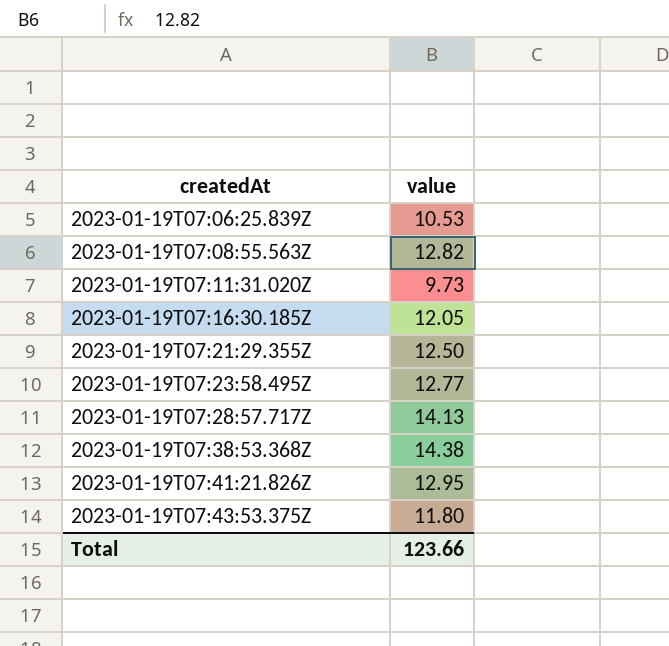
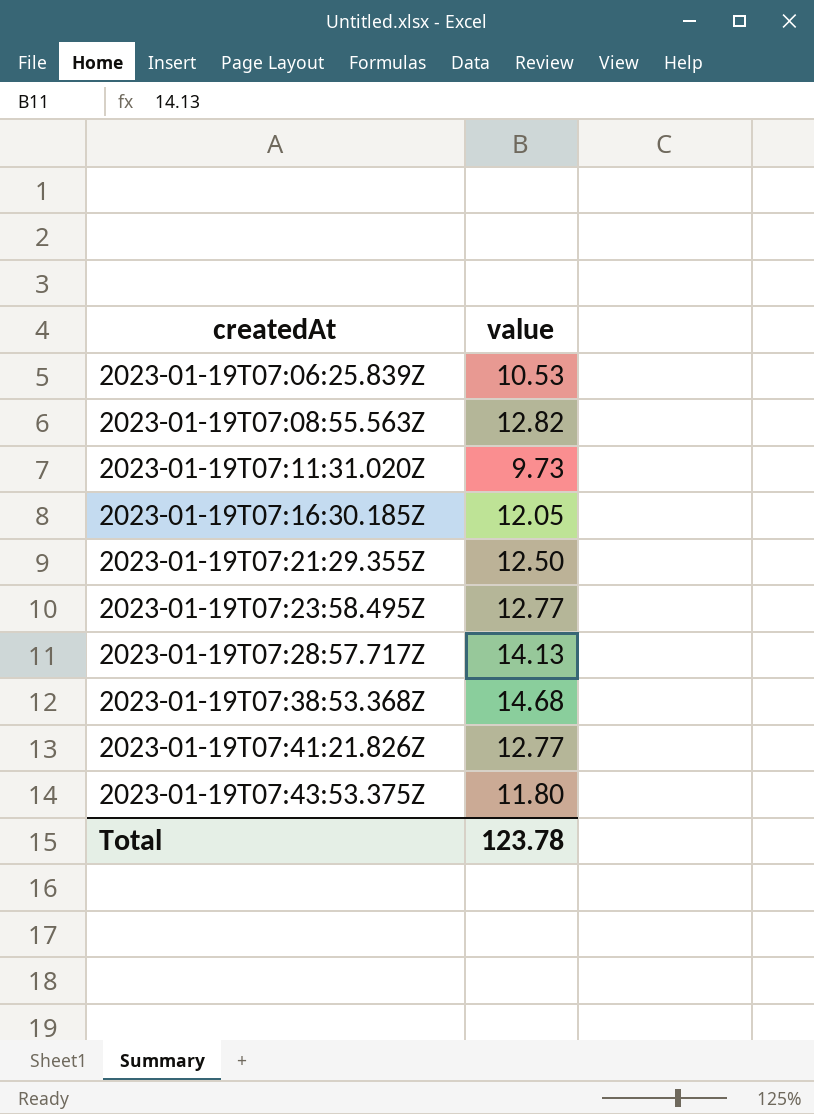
2023-01-19T07:38:53.368Z | value: 14.38 -> 14.68
2023-01-19T07:41:21.826Z | value: 12.95 -> 12.77
Total | value: 123.66 -> 123.78

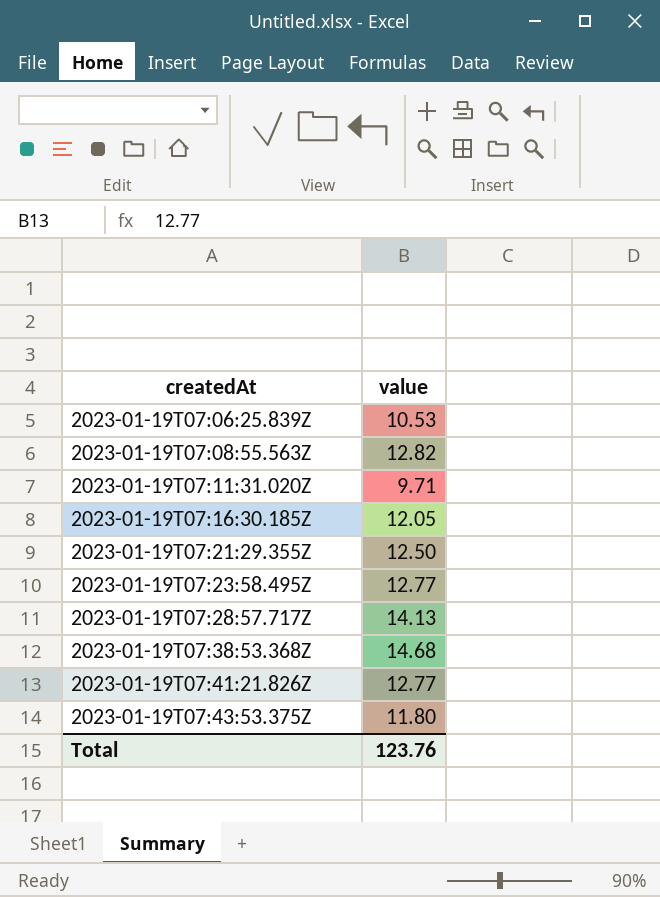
2023-01-19T07:11:31.020Z | value: 9.73 -> 9.71
Total | value: 123.78 -> 123.76

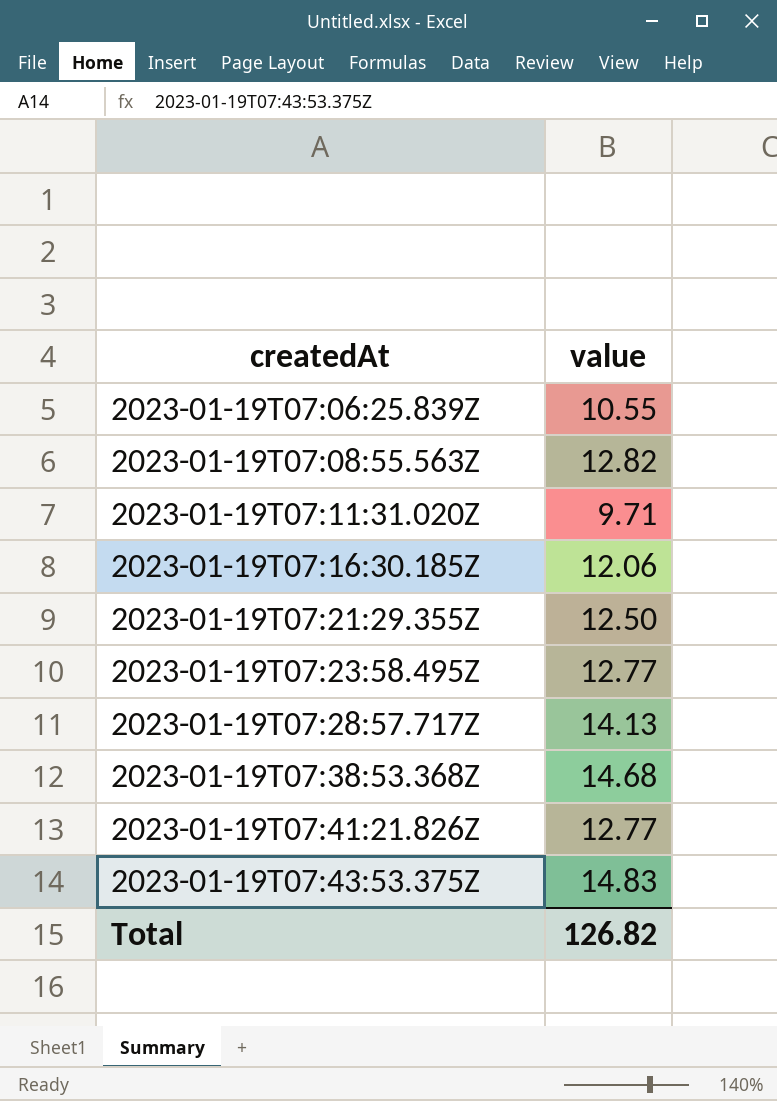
2023-01-19T07:06:25.839Z | value: 10.53 -> 10.55
2023-01-19T07:16:30.185Z | value: 12.05 -> 12.06
2023-01-19T07:43:53.375Z | value: 11.80 -> 14.83
Total | value: 123.76 -> 126.82

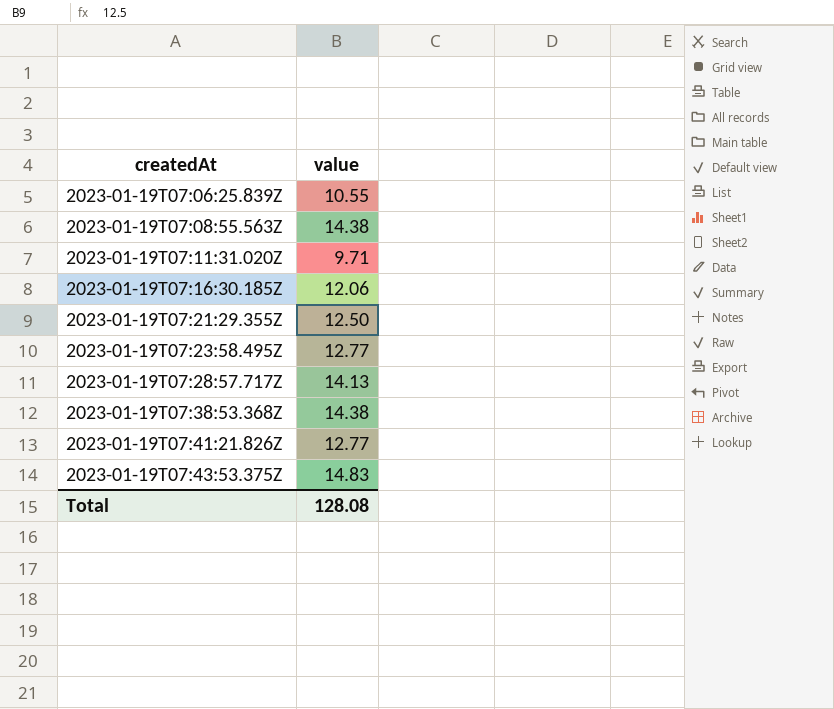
2023-01-19T07:08:55.563Z | value: 12.82 -> 14.38
2023-01-19T07:38:53.368Z | value: 14.68 -> 14.38
Total | value: 126.82 -> 128.08

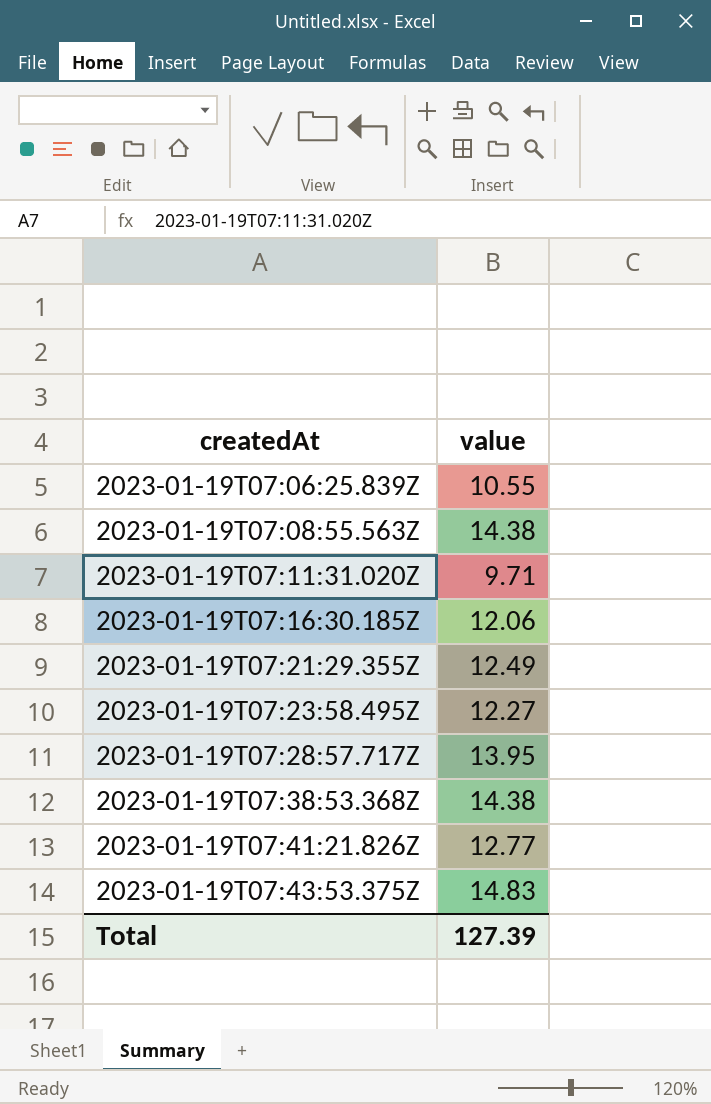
2023-01-19T07:21:29.355Z | value: 12.50 -> 12.49
2023-01-19T07:23:58.495Z | value: 12.77 -> 12.27
2023-01-19T07:28:57.717Z | value: 14.13 -> 13.95
Total | value: 128.08 -> 127.39

